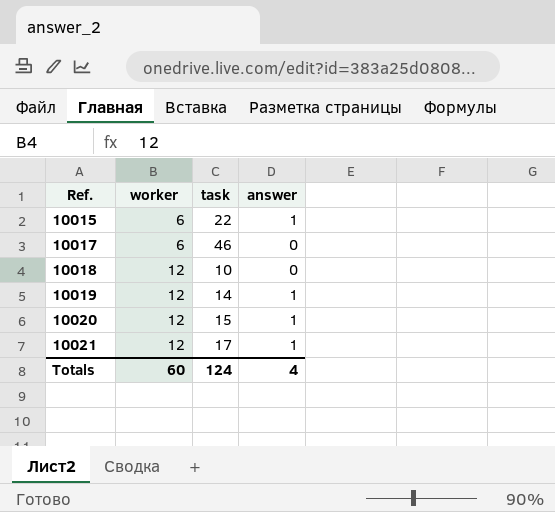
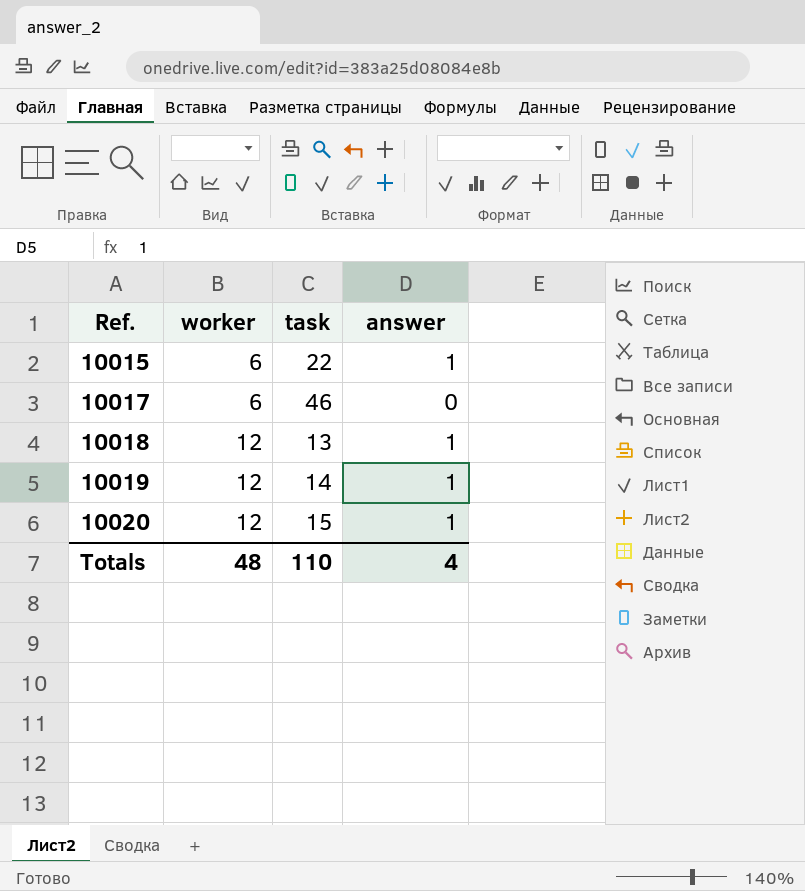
row 10021: 12 | 17 | 1 -> none
10018 | task: 10 -> 13
10018 | answer: 0 -> 1
Totals | worker: 60 -> 48
Totals | task: 124 -> 110

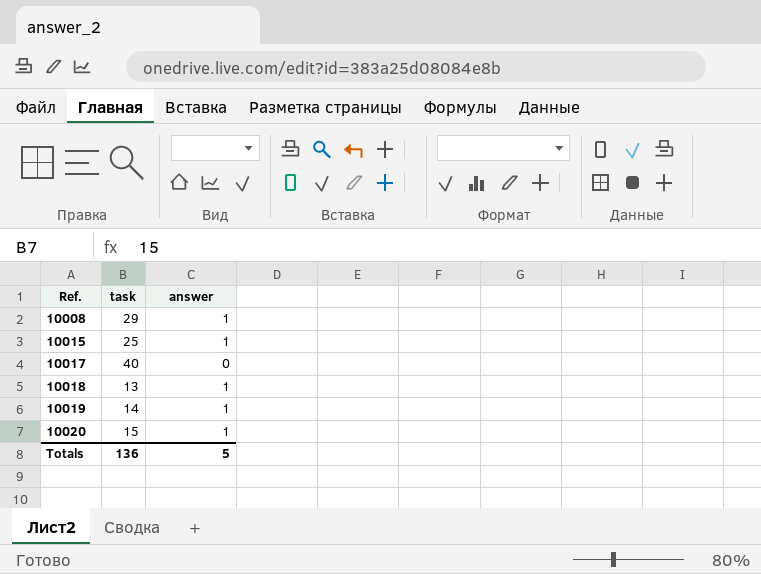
column worker | position: 2 -> none
row 10008: none -> 29 | 1
10015 | task: 22 -> 25
10017 | task: 46 -> 40
Totals | task: 110 -> 136
Totals | answer: 4 -> 5

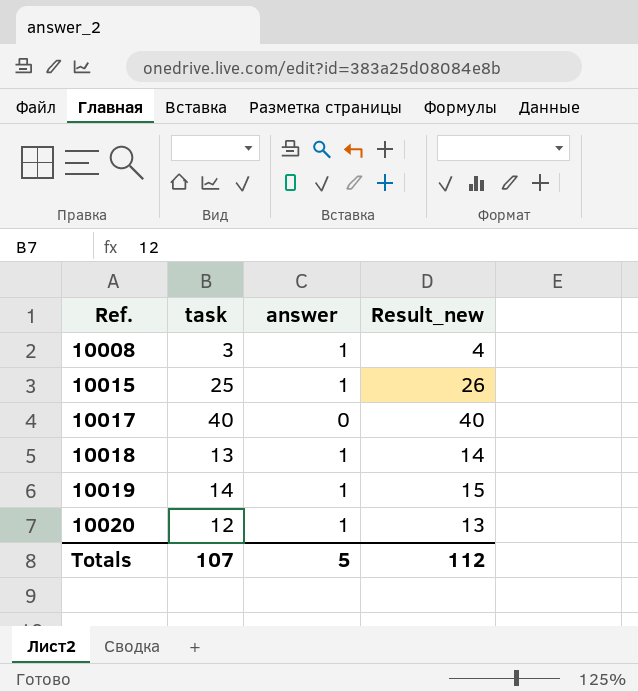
column Result_new | formula: none -> [task] + [answer]
10008 | task: 29 -> 3
10020 | task: 15 -> 12
Totals | task: 136 -> 107

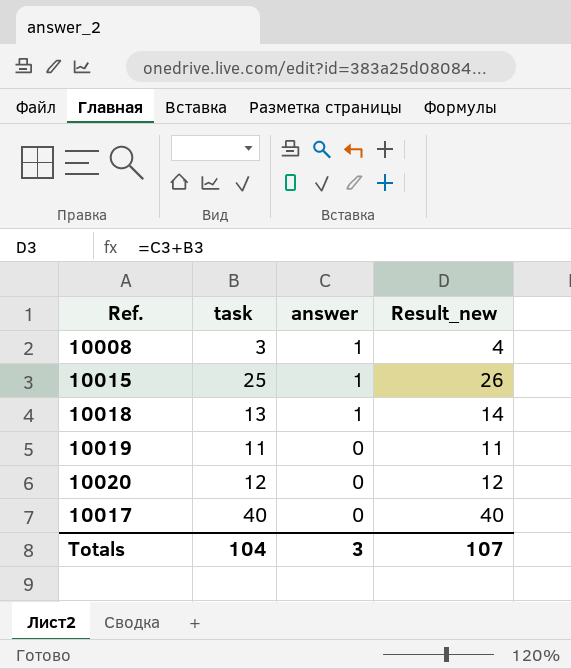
row order: Ref. ascending -> answer descending
10019 | task: 14 -> 11
10019 | answer: 1 -> 0
10019 | Result_new: 15 -> 11
10020 | answer: 1 -> 0
10020 | Result_new: 13 -> 12
Totals | task: 107 -> 104
Totals | answer: 5 -> 3
Totals | Result_new: 112 -> 107

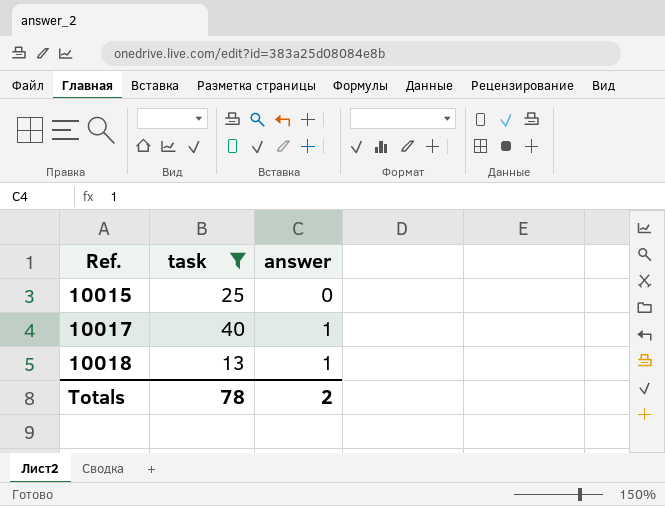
filter: none -> task >= 13
row order: answer descending -> Ref. ascending
column Result_new | formula: [task] + [answer] -> none
10015 | answer: 1 -> 0
10017 | answer: 0 -> 1
Totals | task: 104 -> 78
Totals | answer: 3 -> 2

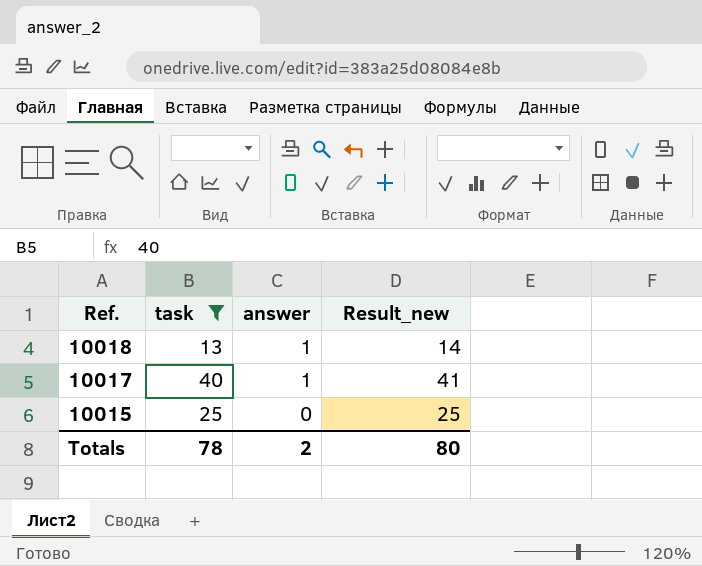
row order: Ref. ascending -> Ref. descending
column Result_new | formula: none -> [task] + [answer]

